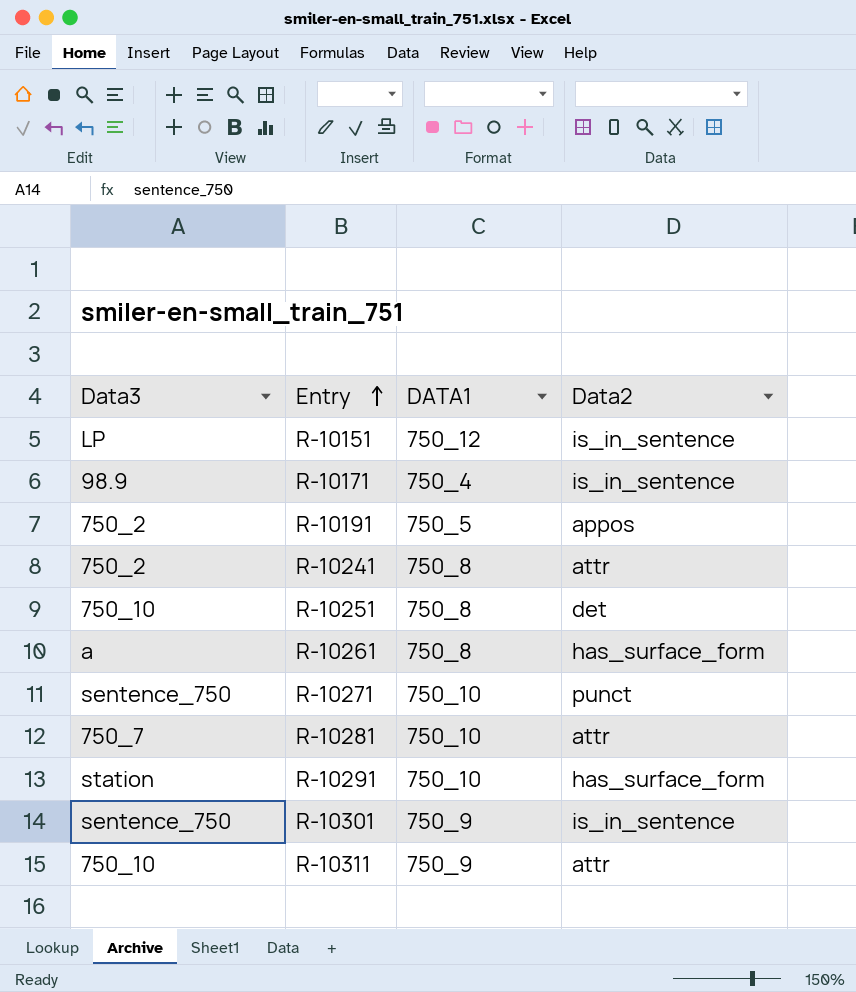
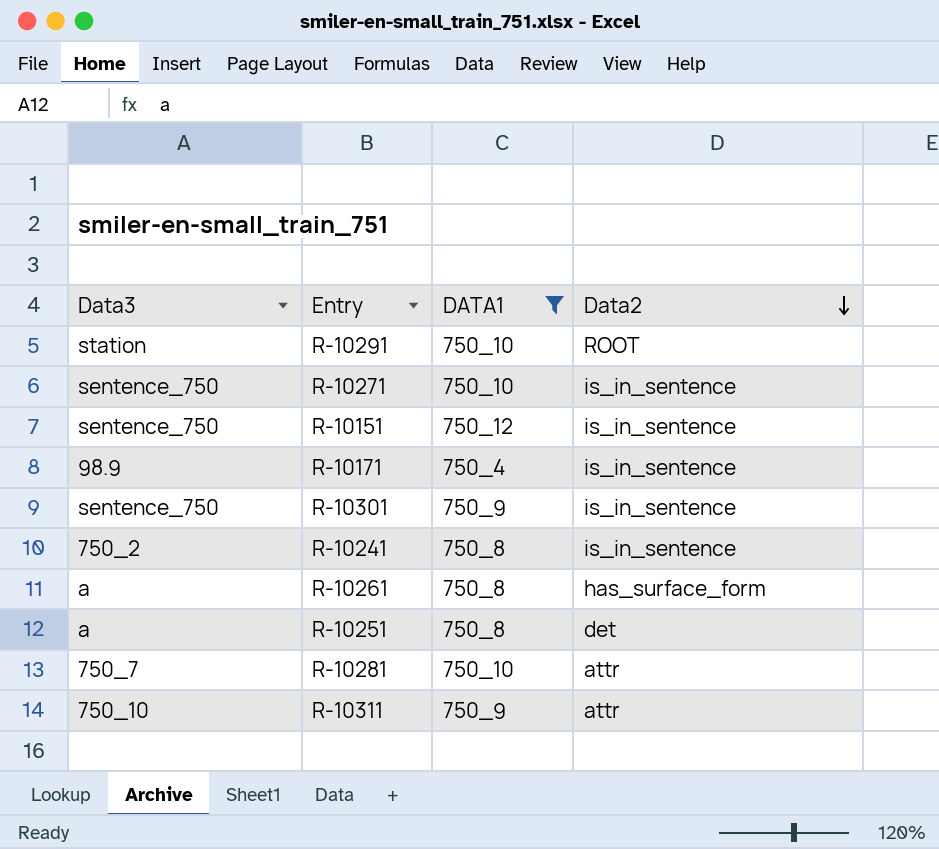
filter: none -> DATA1 != 750_5
row order: Entry ascending -> Data2 descending
R-10291 | Data2: has_surface_form -> ROOT
R-10271 | Data2: punct -> is_in_sentence
R-10151 | Data3: LP -> sentence_750
R-10241 | Data2: attr -> is_in_sentence
R-10251 | Data3: 750_10 -> a

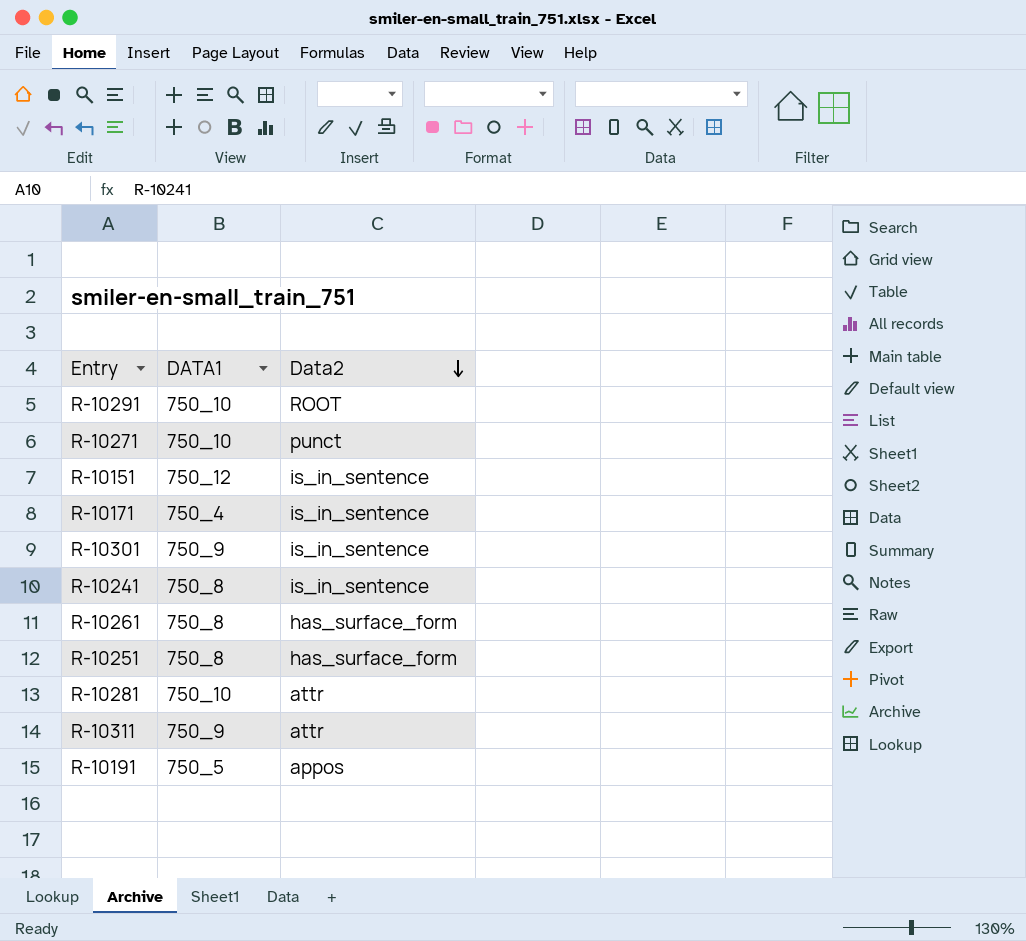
filter: DATA1 != 750_5 -> none
column Data3 | position: 1 -> none
R-10271 | Data2: is_in_sentence -> punct
R-10251 | Data2: det -> has_surface_form

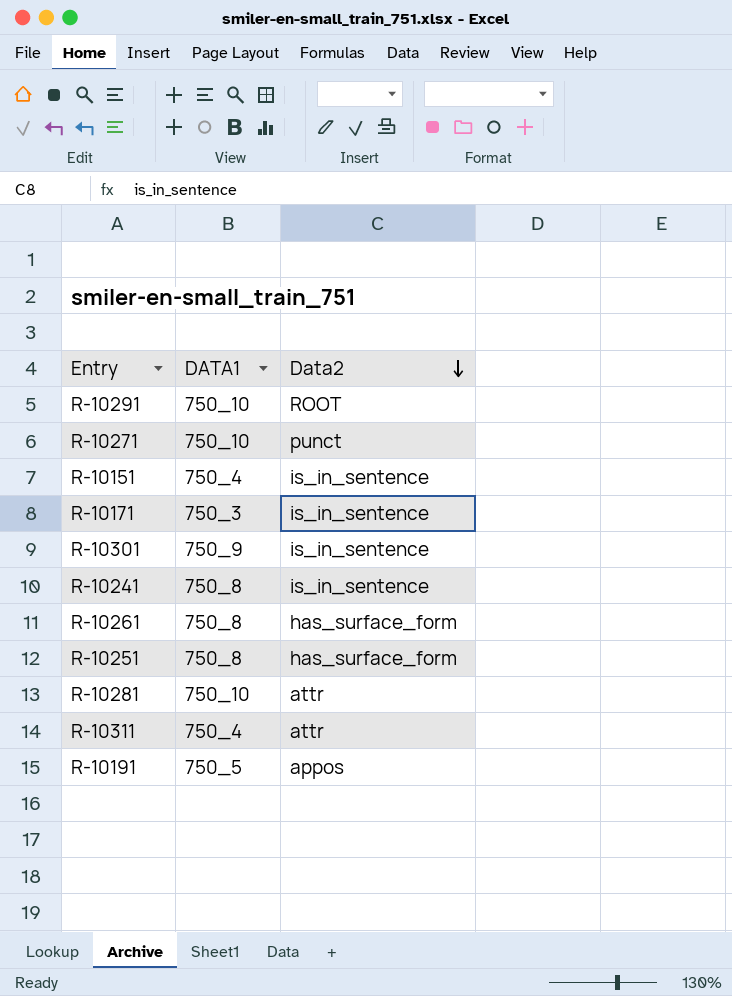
R-10151 | DATA1: 750_12 -> 750_4
R-10171 | DATA1: 750_4 -> 750_3
R-10311 | DATA1: 750_9 -> 750_4

